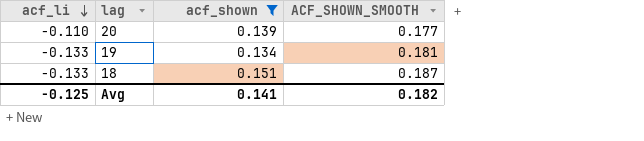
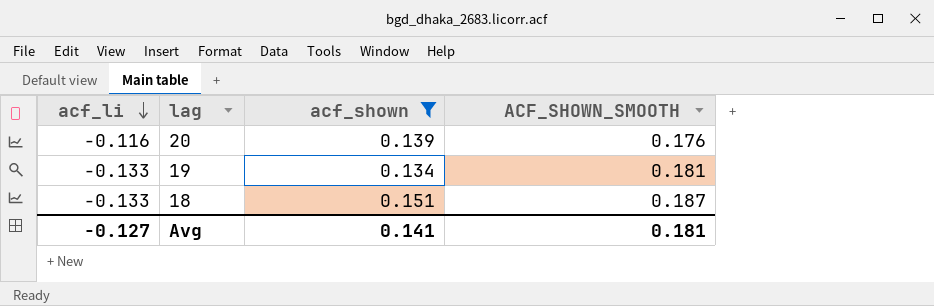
20 | acf_li: -0.110 -> -0.116
20 | ACF_SHOWN_SMOOTH: 0.177 -> 0.176
Avg | acf_li: -0.125 -> -0.127
Avg | ACF_SHOWN_SMOOTH: 0.182 -> 0.181

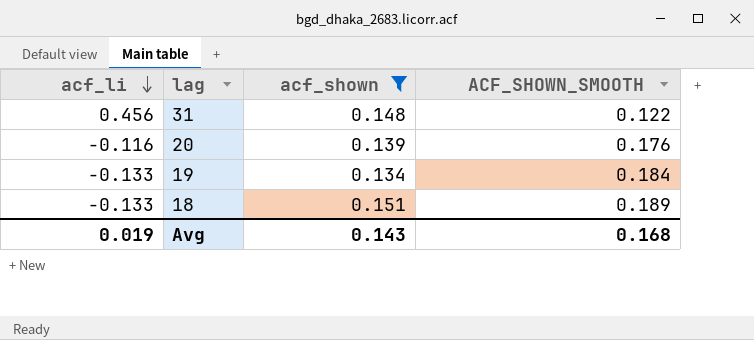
row 31: none -> 0.456 | 0.148 | 0.122
19 | ACF_SHOWN_SMOOTH: 0.181 -> 0.184
18 | ACF_SHOWN_SMOOTH: 0.187 -> 0.189
Avg | acf_li: -0.127 -> 0.019
Avg | acf_shown: 0.141 -> 0.143
Avg | ACF_SHOWN_SMOOTH: 0.181 -> 0.168

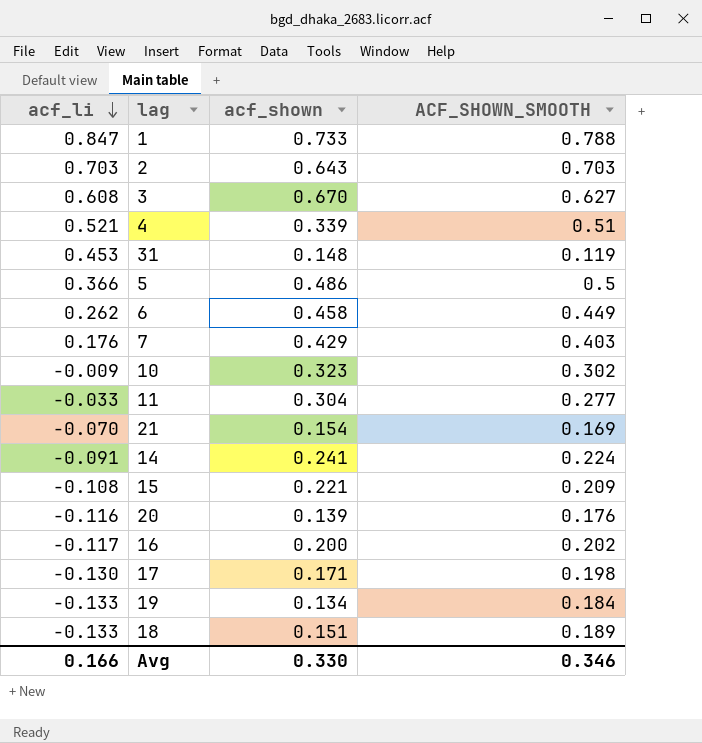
filter: acf_shown <= 0.151 -> none
31 | acf_li: 0.456 -> 0.453
31 | ACF_SHOWN_SMOOTH: 0.122 -> 0.119
Avg | acf_li: 0.019 -> 0.166
Avg | acf_shown: 0.143 -> 0.330
Avg | ACF_SHOWN_SMOOTH: 0.168 -> 0.346

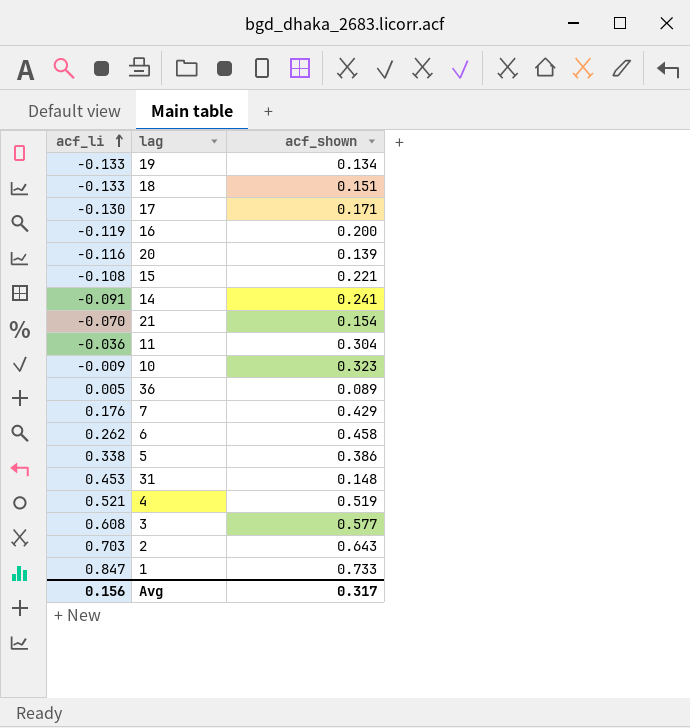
row order: acf_li descending -> acf_li ascending
column ACF_SHOWN_SMOOTH | position: 4 -> none
16 | acf_li: -0.117 -> -0.119
11 | acf_li: -0.033 -> -0.036
row 36: none -> 0.005 | 0.089
5 | acf_li: 0.366 -> 0.338
5 | acf_shown: 0.486 -> 0.386
4 | acf_shown: 0.339 -> 0.519
3 | acf_shown: 0.670 -> 0.577
Avg | acf_li: 0.166 -> 0.156
Avg | acf_shown: 0.330 -> 0.317

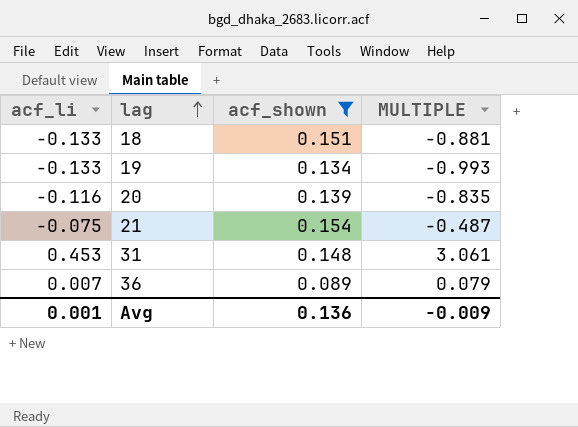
filter: none -> acf_shown <= 0.154
row order: acf_li ascending -> lag ascending
column MULTIPLE | formula: none -> [acf_li] / [acf_shown]
21 | acf_li: -0.070 -> -0.075
36 | acf_li: 0.005 -> 0.007
Avg | acf_li: 0.156 -> 0.001
Avg | acf_shown: 0.317 -> 0.136

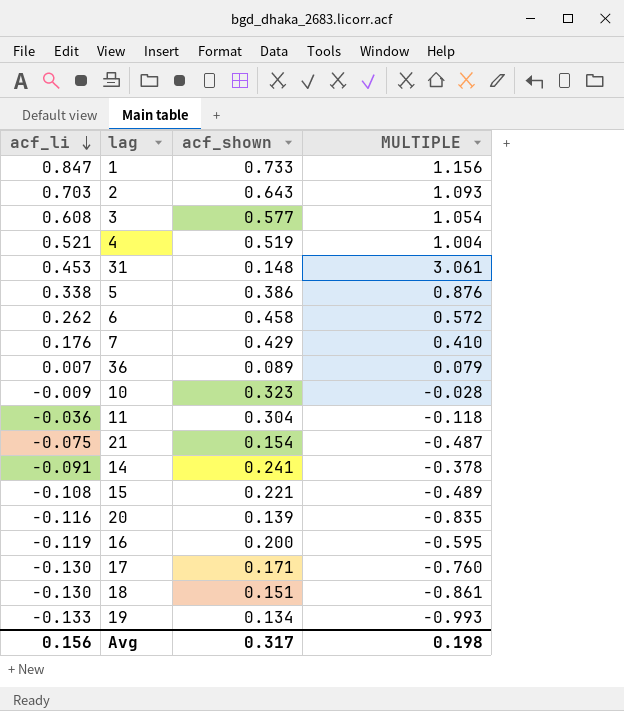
filter: acf_shown <= 0.154 -> none
row order: lag ascending -> acf_li descending
18 | acf_li: -0.133 -> -0.130
18 | MULTIPLE: -0.881 -> -0.861
Avg | acf_li: 0.001 -> 0.156
Avg | acf_shown: 0.136 -> 0.317
Avg | MULTIPLE: -0.009 -> 0.198

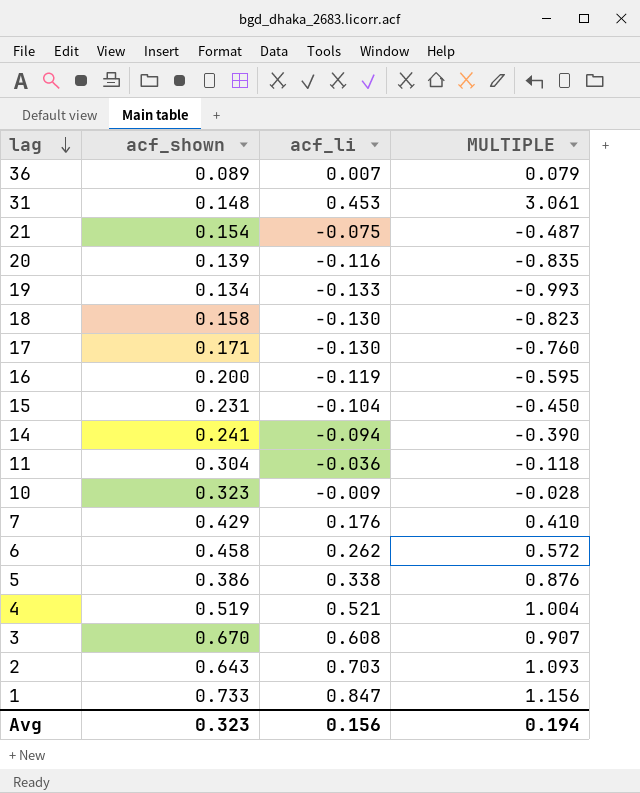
row order: acf_li descending -> lag descending
column acf_li | position: 1 -> 3
18 | acf_shown: 0.151 -> 0.158
18 | MULTIPLE: -0.861 -> -0.823
15 | acf_shown: 0.221 -> 0.231
15 | acf_li: -0.108 -> -0.104
15 | MULTIPLE: -0.489 -> -0.450
14 | acf_li: -0.091 -> -0.094
14 | MULTIPLE: -0.378 -> -0.390
3 | acf_shown: 0.577 -> 0.670
3 | MULTIPLE: 1.054 -> 0.907
Avg | acf_shown: 0.317 -> 0.323
Avg | MULTIPLE: 0.198 -> 0.194

